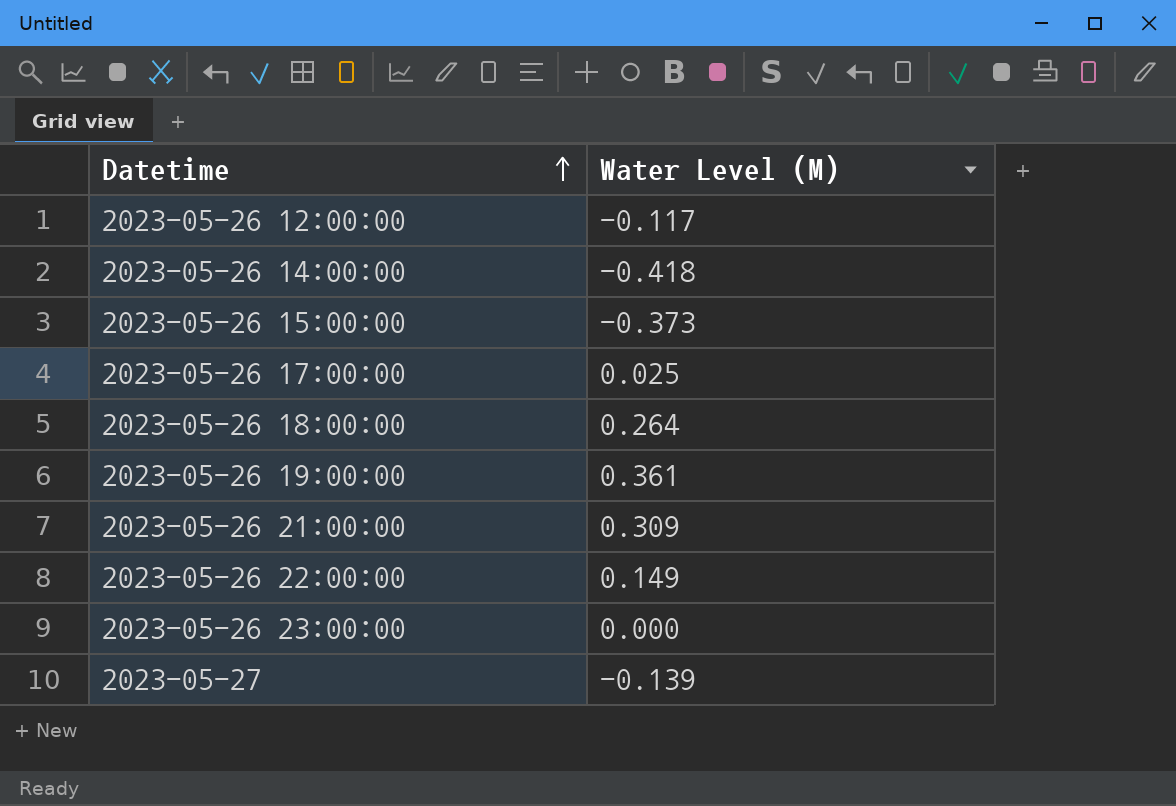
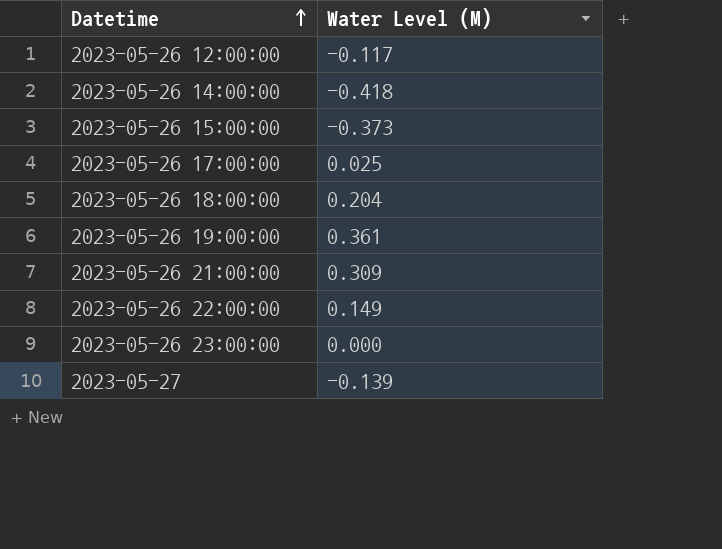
2023-05-26 18:00:00 | Water Level (M): 0.264 -> 0.204

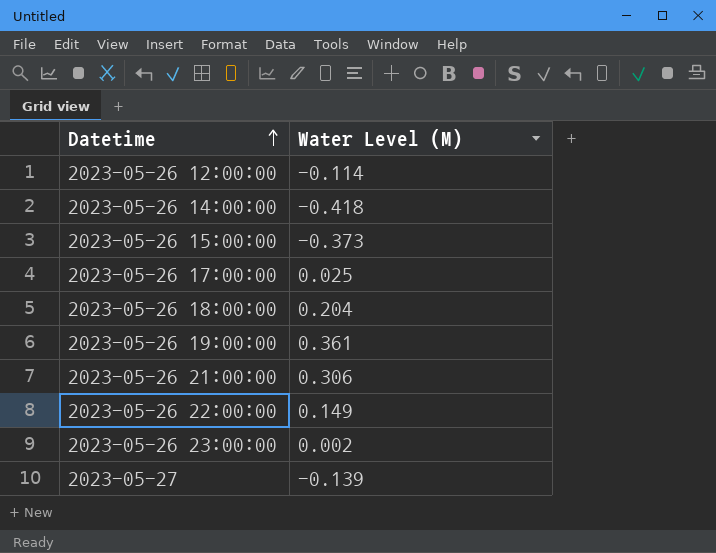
2023-05-26 12:00:00 | Water Level (M): -0.117 -> -0.114
2023-05-26 21:00:00 | Water Level (M): 0.309 -> 0.306
2023-05-26 23:00:00 | Water Level (M): 0.000 -> 0.002

